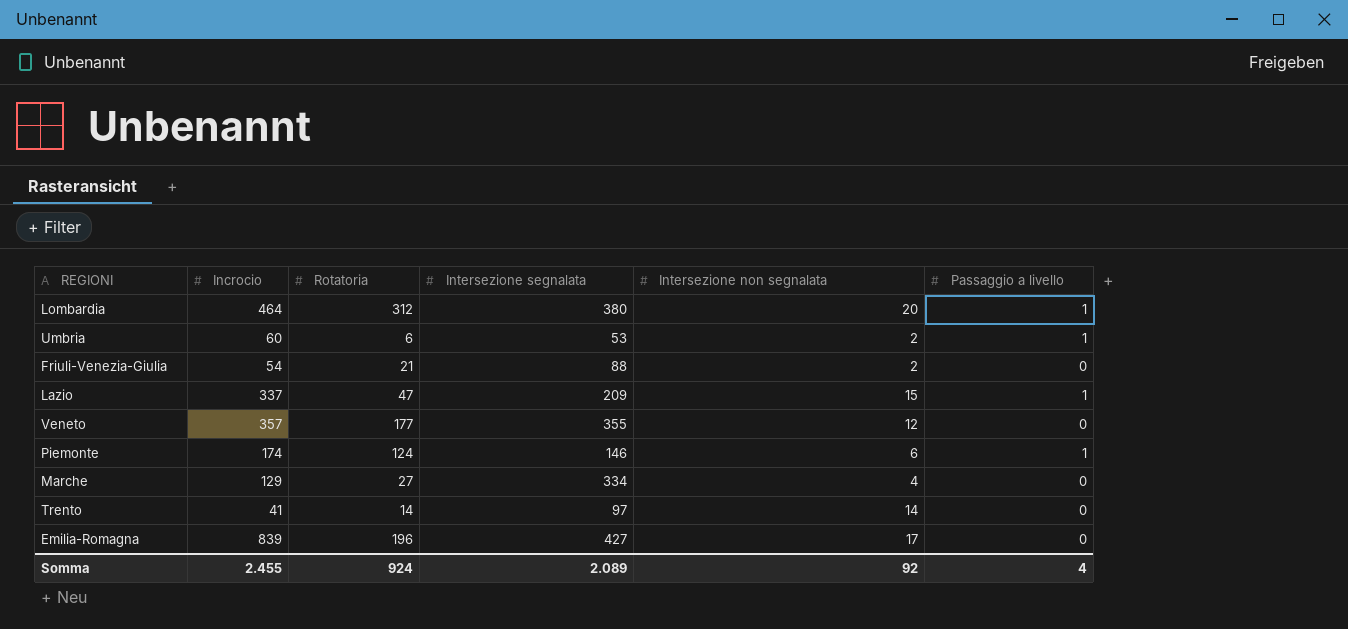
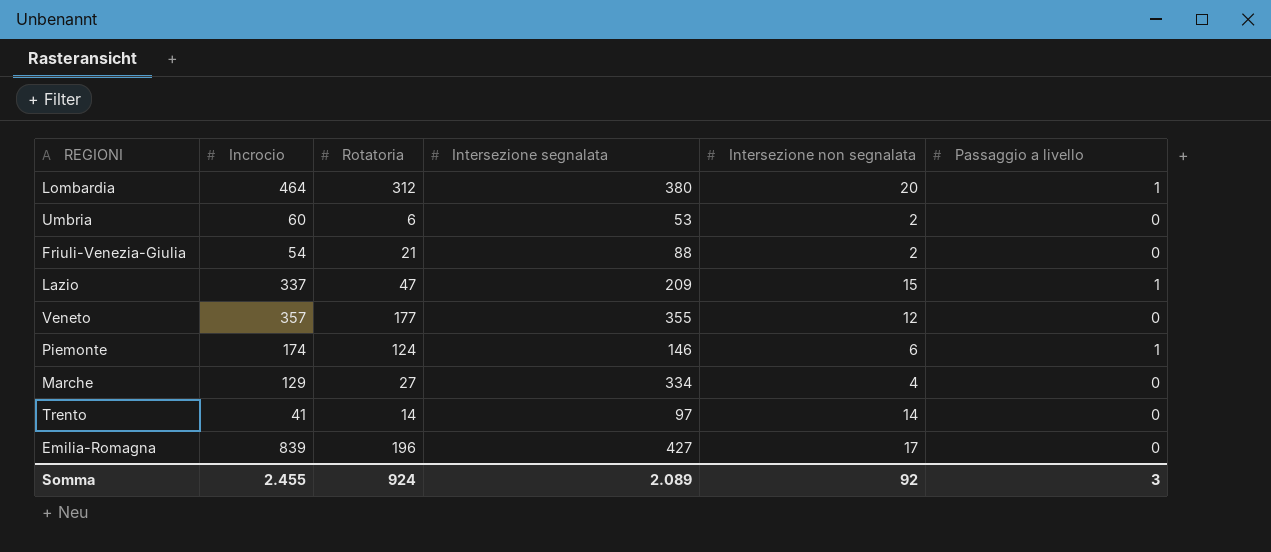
Umbria | Passaggio a livello: 1 -> 0
Somma | Passaggio a livello: 4 -> 3

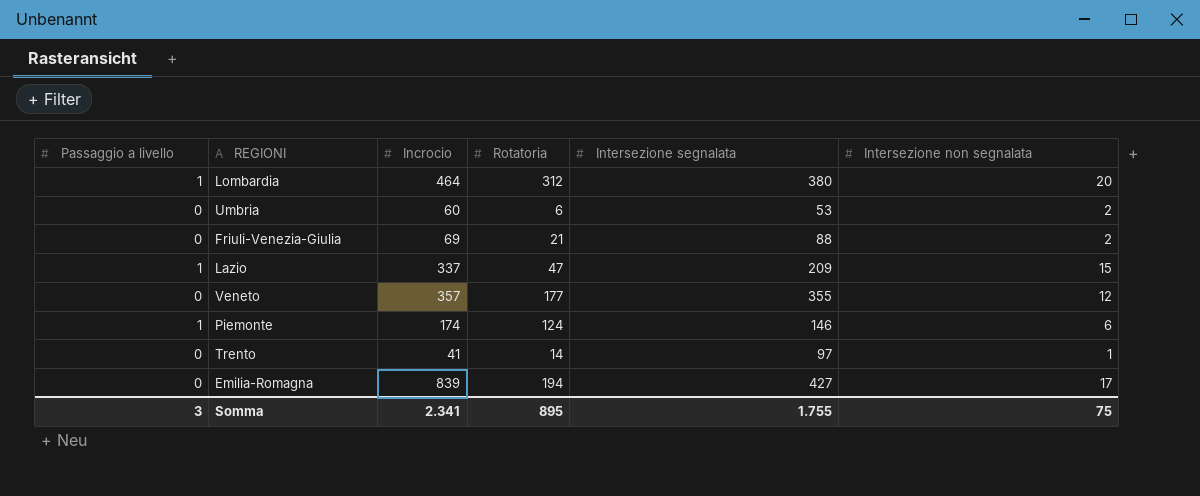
column Passaggio a livello | position: 6 -> 1
row Marche: 129 | 27 | 334 | 4 | 0 -> none
Friuli-Venezia-Giulia | Incrocio: 54 -> 69
Trento | Intersezione non segnalata: 14 -> 1
Emilia-Romagna | Rotatoria: 196 -> 194
Somma | Incrocio: 2.455 -> 2.341
Somma | Rotatoria: 924 -> 895
Somma | Intersezione segnalata: 2.089 -> 1.755
Somma | Intersezione non segnalata: 92 -> 75

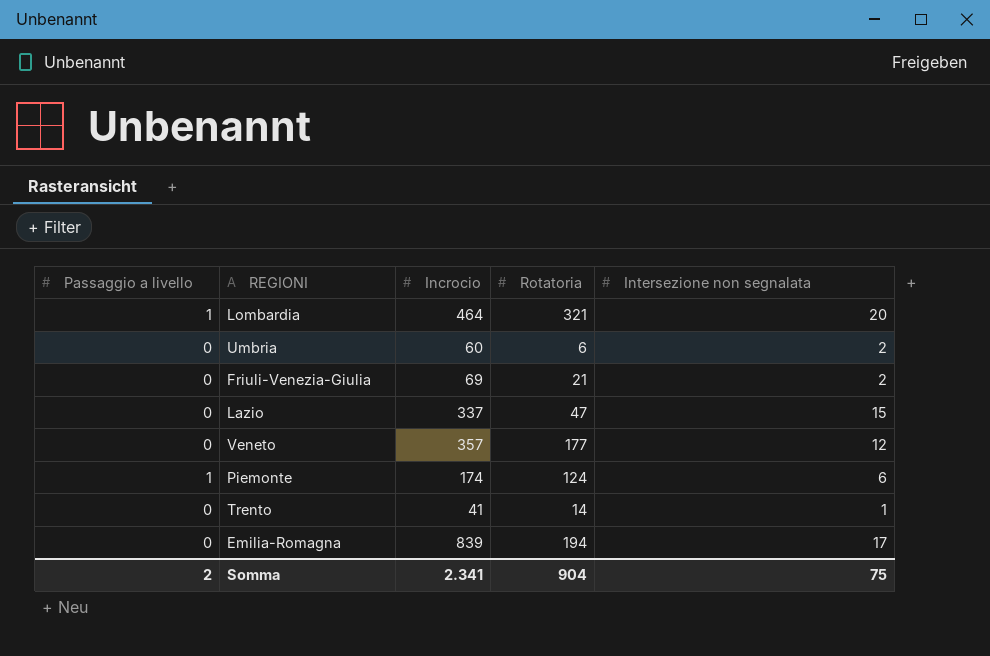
column Intersezione segnalata | position: 5 -> none
Lombardia | Rotatoria: 312 -> 321
Lazio | Passaggio a livello: 1 -> 0
Somma | Passaggio a livello: 3 -> 2
Somma | Rotatoria: 895 -> 904

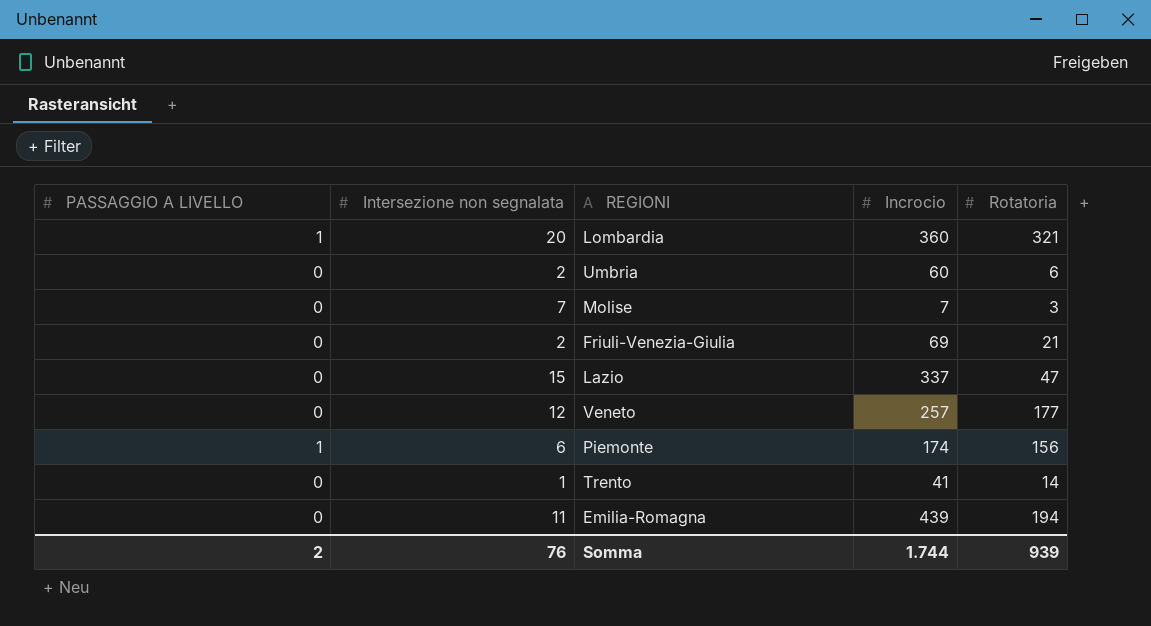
column name: Passaggio a livello -> PASSAGGIO A LIVELLO
column Intersezione non segnalata | position: 5 -> 2
Lombardia | Incrocio: 464 -> 360
row Molise: none -> 0 | 7 | 7 | 3
Veneto | Incrocio: 357 -> 257
Piemonte | Rotatoria: 124 -> 156
Emilia-Romagna | Intersezione non segnalata: 17 -> 11
Emilia-Romagna | Incrocio: 839 -> 439
Somma | Intersezione non segnalata: 75 -> 76
Somma | Incrocio: 2.341 -> 1.744
Somma | Rotatoria: 904 -> 939

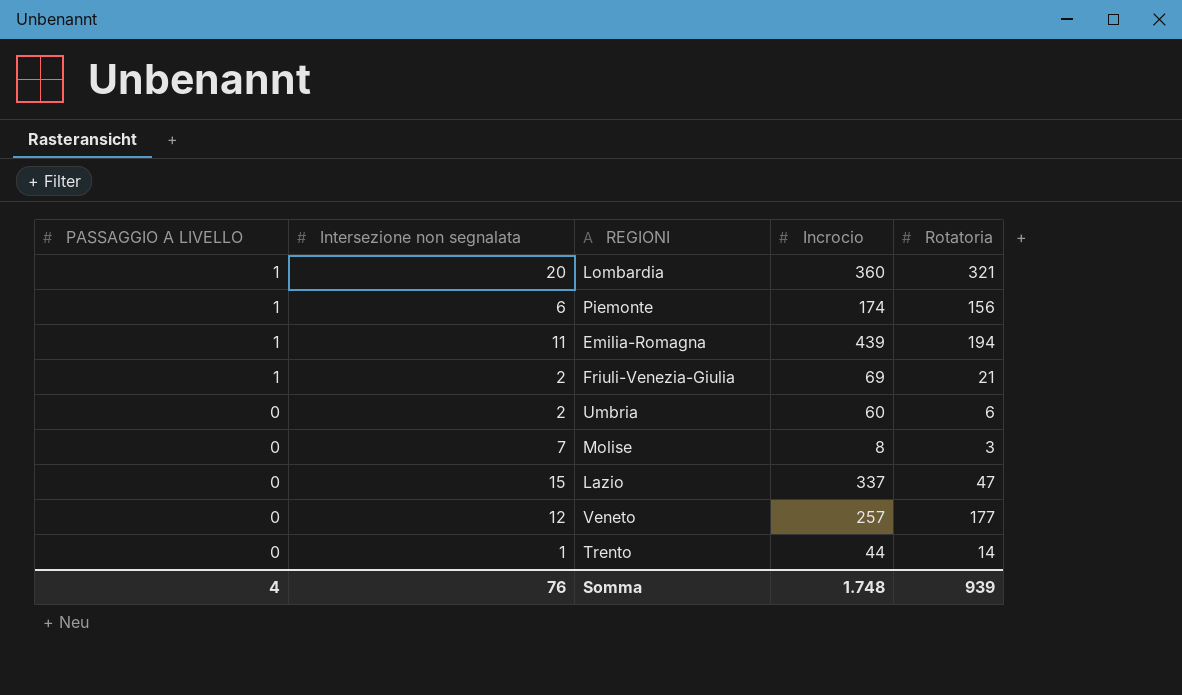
row order: none -> PASSAGGIO A LIVELLO descending
Emilia-Romagna | PASSAGGIO A LIVELLO: 0 -> 1
Friuli-Venezia-Giulia | PASSAGGIO A LIVELLO: 0 -> 1
Molise | Incrocio: 7 -> 8
Trento | Incrocio: 41 -> 44
Somma | PASSAGGIO A LIVELLO: 2 -> 4
Somma | Incrocio: 1.744 -> 1.748

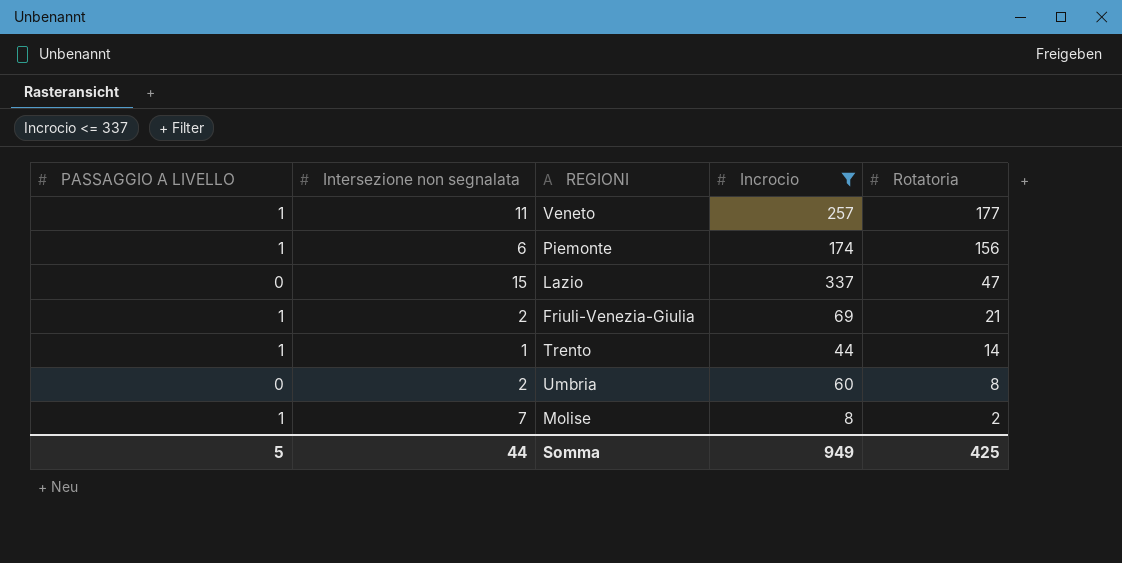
filter: none -> Incrocio <= 337
row order: PASSAGGIO A LIVELLO descending -> Rotatoria descending
Veneto | PASSAGGIO A LIVELLO: 0 -> 1
Veneto | Intersezione non segnalata: 12 -> 11
Trento | PASSAGGIO A LIVELLO: 0 -> 1
Umbria | Rotatoria: 6 -> 8
Molise | PASSAGGIO A LIVELLO: 0 -> 1
Molise | Rotatoria: 3 -> 2
Somma | PASSAGGIO A LIVELLO: 4 -> 5
Somma | Intersezione non segnalata: 76 -> 44
Somma | Incrocio: 1.748 -> 949
Somma | Rotatoria: 939 -> 425

